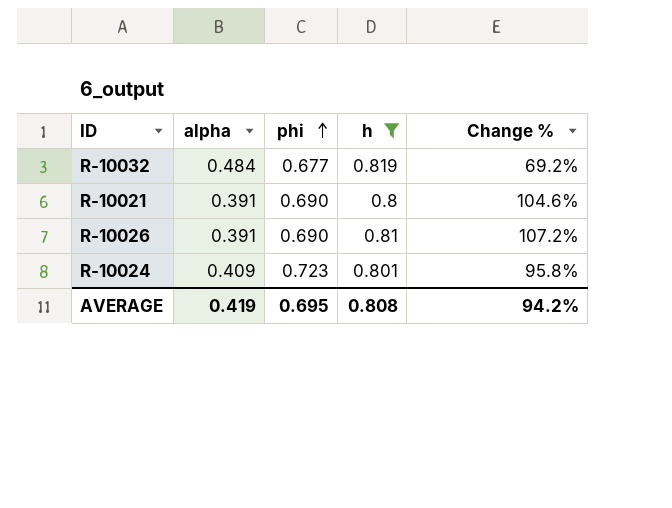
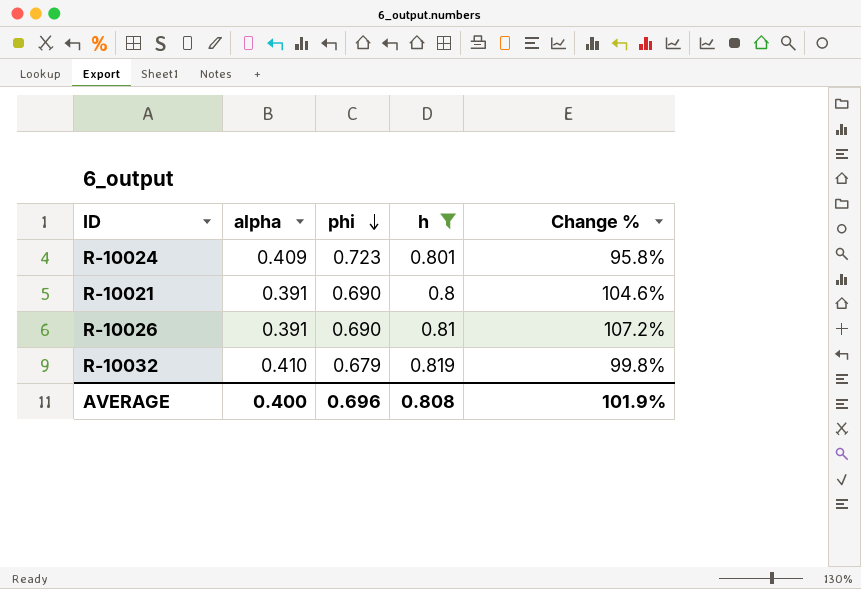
row order: phi ascending -> phi descending
R-10032 | alpha: 0.484 -> 0.410
R-10032 | phi: 0.677 -> 0.679
R-10032 | Change %: 69.2% -> 99.8%
AVERAGE | alpha: 0.419 -> 0.400
AVERAGE | phi: 0.695 -> 0.696
AVERAGE | Change %: 94.2% -> 101.9%

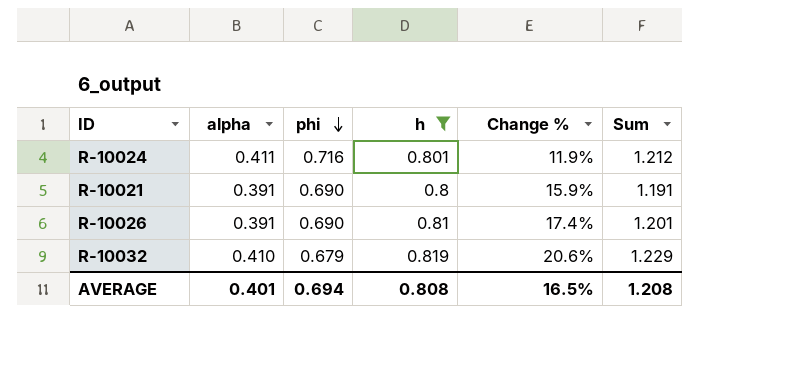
column Change % | formula: ([h] - [alpha]) / [alpha] -> ([h] - [phi]) / [phi]
column Sum | formula: none -> [alpha] + [h]
R-10024 | alpha: 0.409 -> 0.411
R-10024 | phi: 0.723 -> 0.716
AVERAGE | alpha: 0.400 -> 0.401
AVERAGE | phi: 0.696 -> 0.694
AVERAGE | Change %: 101.9% -> 16.5%

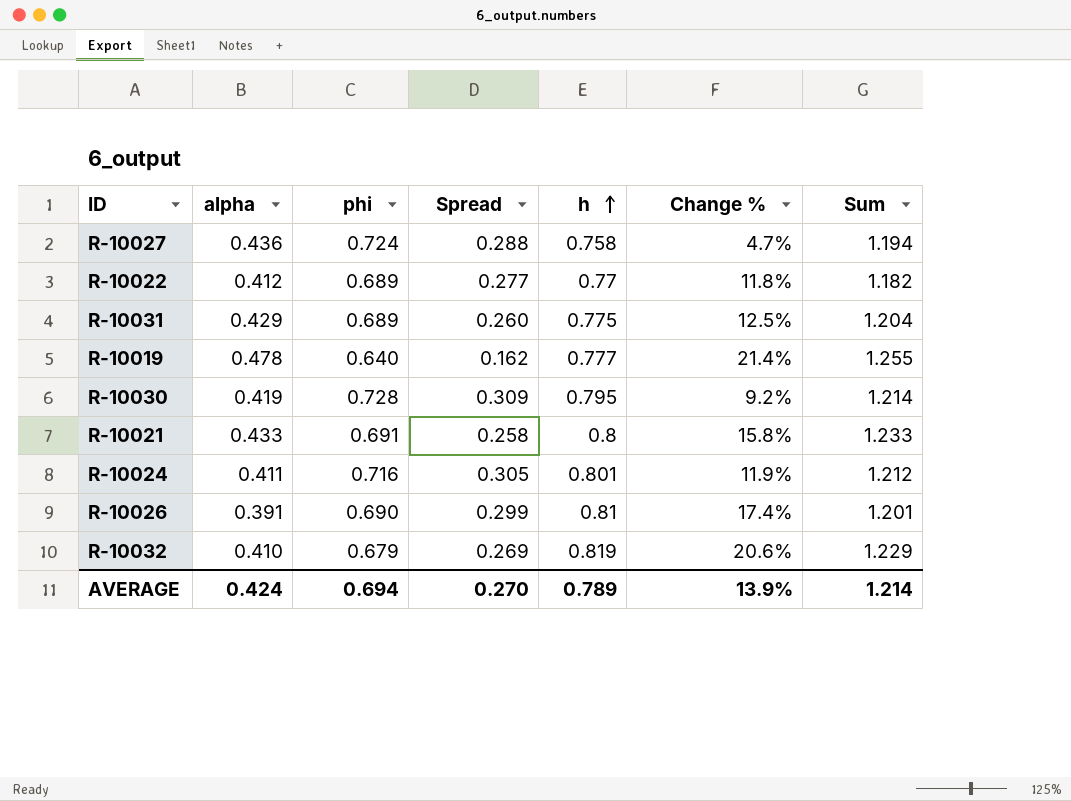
filter: h >= 0.8 -> none
row order: phi descending -> h ascending
column Spread | formula: none -> [phi] - [alpha]
R-10021 | alpha: 0.391 -> 0.433
R-10021 | phi: 0.690 -> 0.691
R-10021 | Change %: 15.9% -> 15.8%
R-10021 | Sum: 1.191 -> 1.233
AVERAGE | alpha: 0.401 -> 0.424
AVERAGE | h: 0.808 -> 0.789
AVERAGE | Change %: 16.5% -> 13.9%
AVERAGE | Sum: 1.208 -> 1.214

